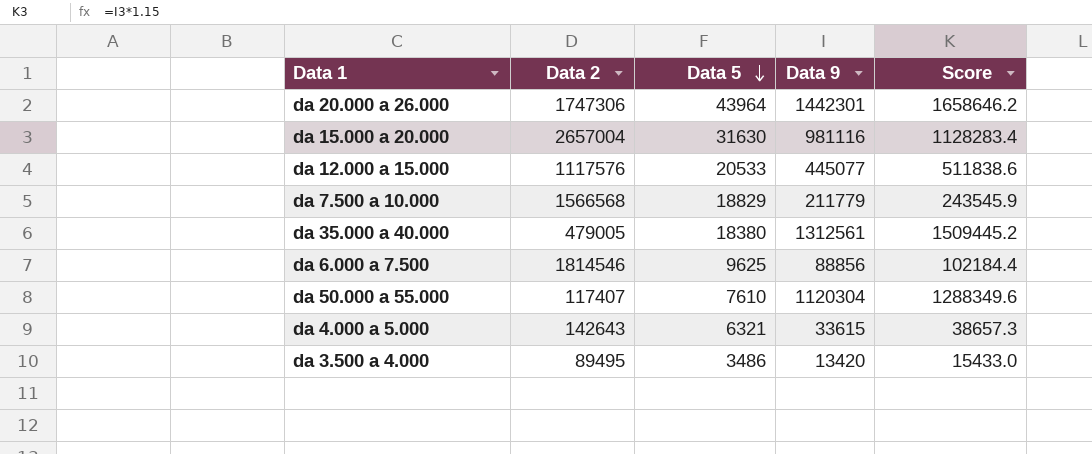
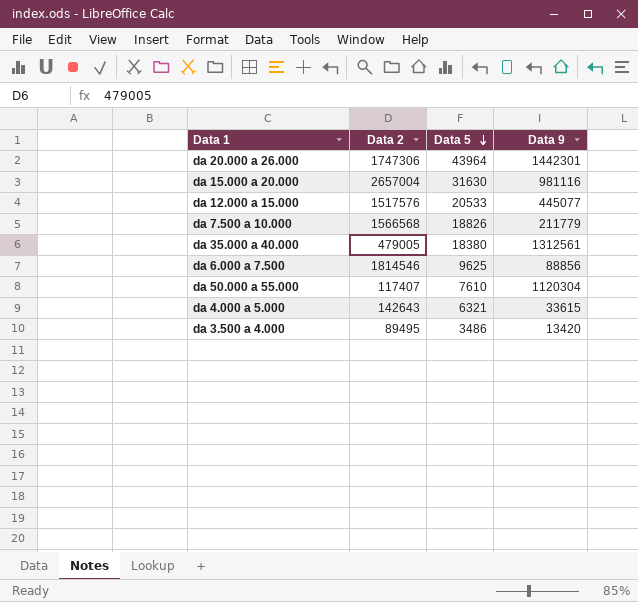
column Score | formula: [Data 9] * 1.15 -> none
da 12.000 a 15.000 | Data 2: 1117576 -> 1517576
da 7.500 a 10.000 | Data 5: 18829 -> 18826

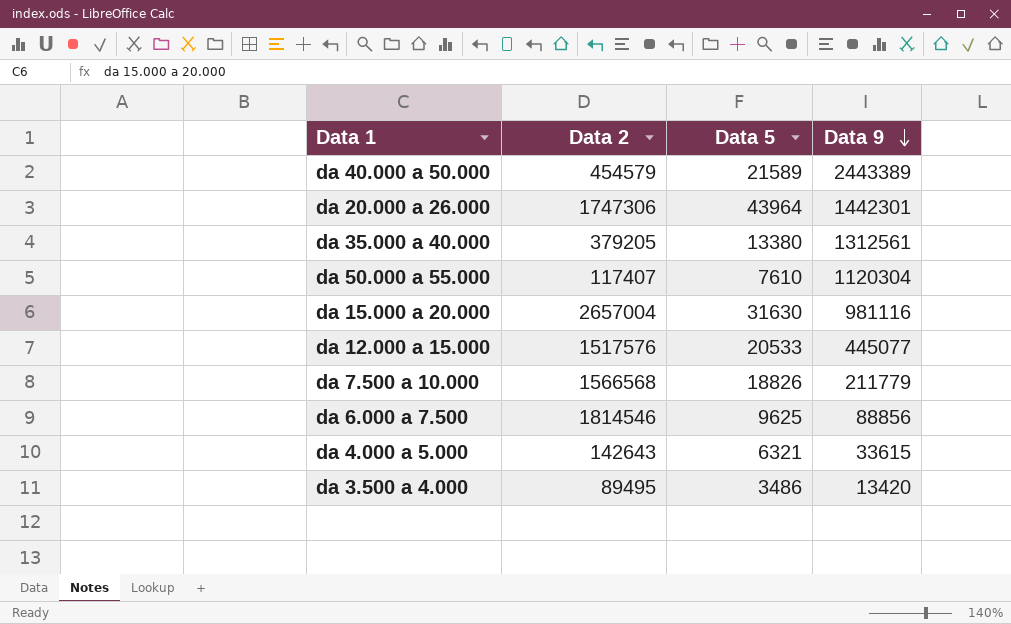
row order: Data 5 descending -> Data 9 descending
row da 40.000 a 50.000: none -> 454579 | 21589 | 2443389
da 35.000 a 40.000 | Data 2: 479005 -> 379205
da 35.000 a 40.000 | Data 5: 18380 -> 13380

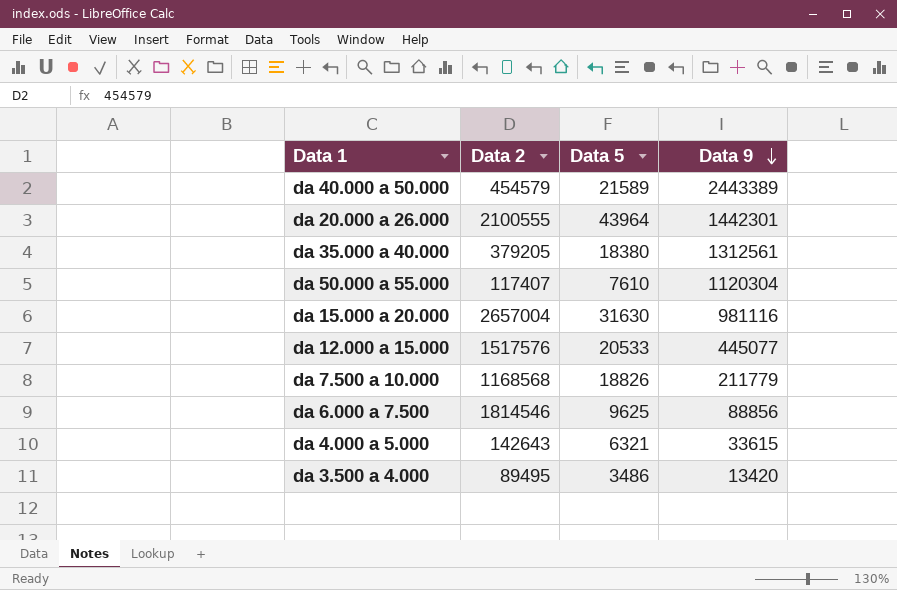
da 20.000 a 26.000 | Data 2: 1747306 -> 2100555
da 35.000 a 40.000 | Data 5: 13380 -> 18380
da 7.500 a 10.000 | Data 2: 1566568 -> 1168568

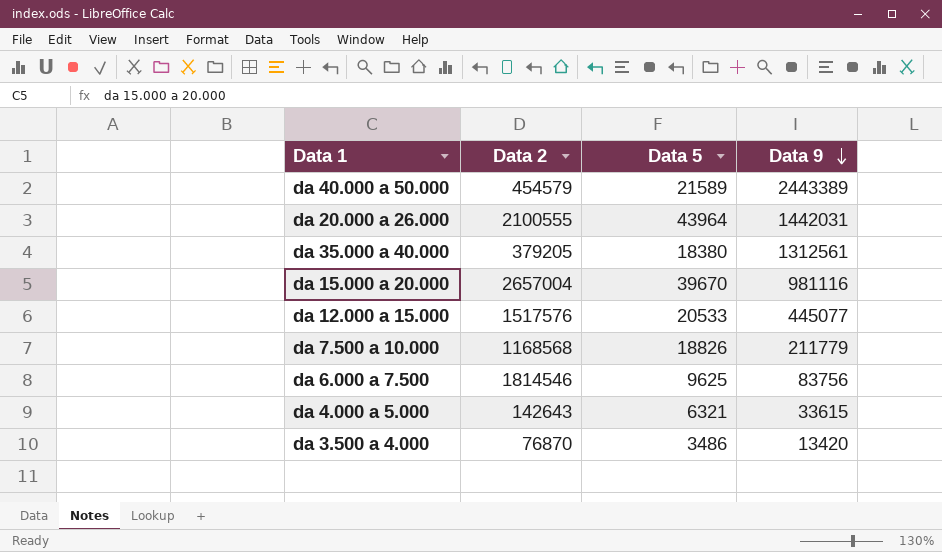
row da 50.000 a 55.000: 117407 | 7610 | 1120304 -> none
da 20.000 a 26.000 | Data 9: 1442301 -> 1442031
da 15.000 a 20.000 | Data 5: 31630 -> 39670
da 6.000 a 7.500 | Data 9: 88856 -> 83756
da 3.500 a 4.000 | Data 2: 89495 -> 76870

